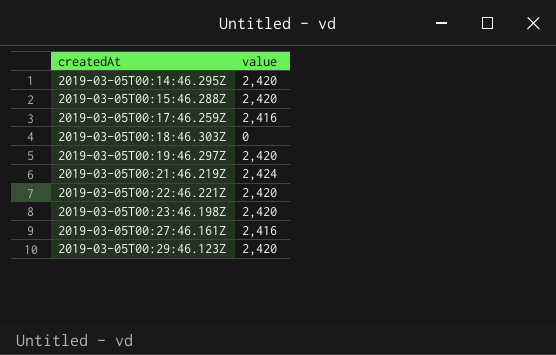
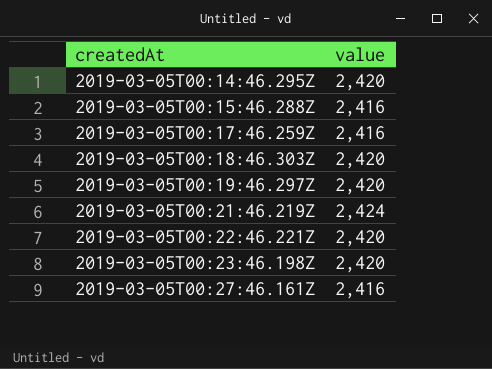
row 2019-03-05T00:29:46.123Z: 2,420 -> none
2019-03-05T00:15:46.288Z | value: 2,420 -> 2,416
2019-03-05T00:18:46.303Z | value: 0 -> 2,420

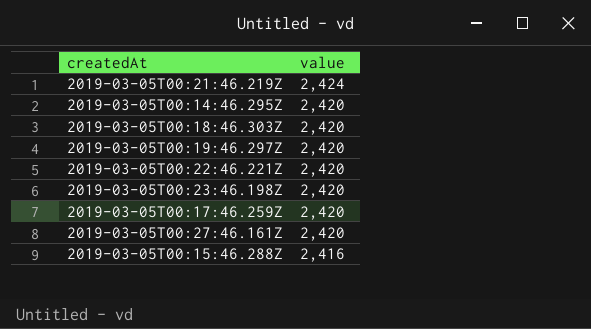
row order: createdAt ascending -> value descending
2019-03-05T00:17:46.259Z | value: 2,416 -> 2,420
2019-03-05T00:27:46.161Z | value: 2,416 -> 2,420

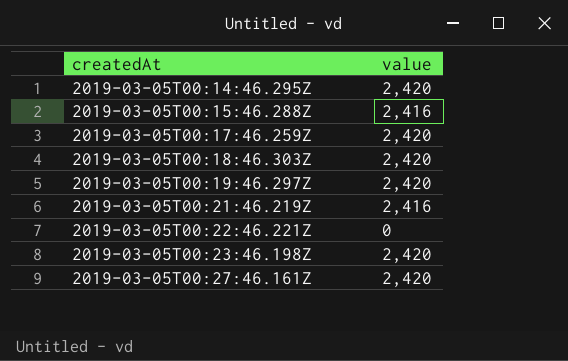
row order: value descending -> createdAt ascending
2019-03-05T00:21:46.219Z | value: 2,424 -> 2,416
2019-03-05T00:22:46.221Z | value: 2,420 -> 0

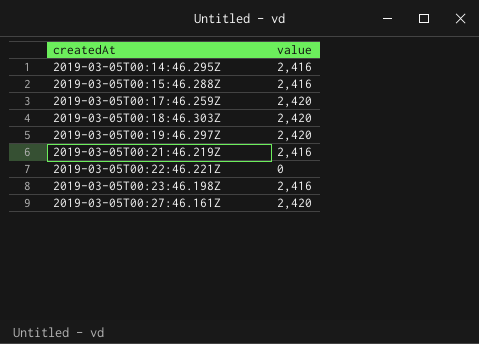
2019-03-05T00:14:46.295Z | value: 2,420 -> 2,416
2019-03-05T00:23:46.198Z | value: 2,420 -> 2,416

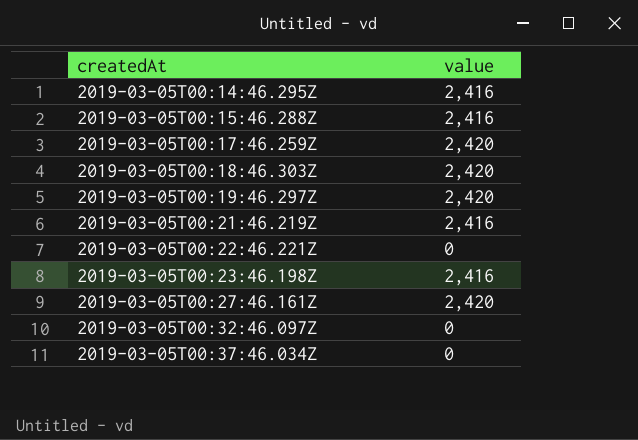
row 2019-03-05T00:32:46.097Z: none -> 0
row 2019-03-05T00:37:46.034Z: none -> 0

